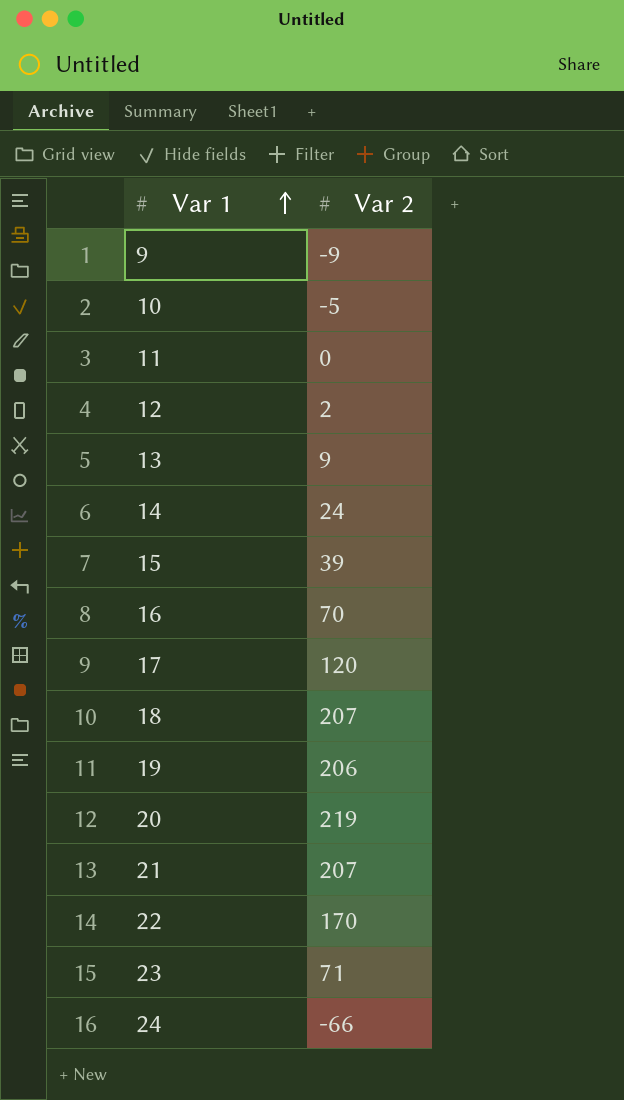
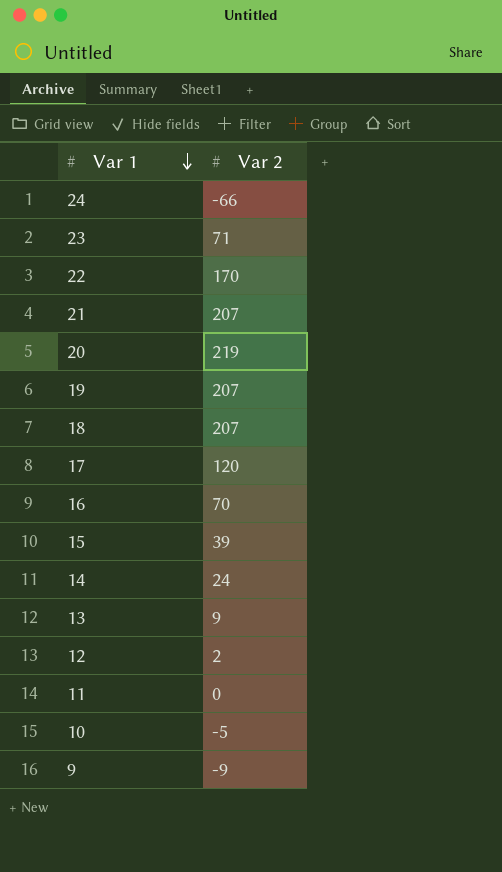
row order: Var 1 ascending -> Var 1 descending
19 | Var 2: 206 -> 207

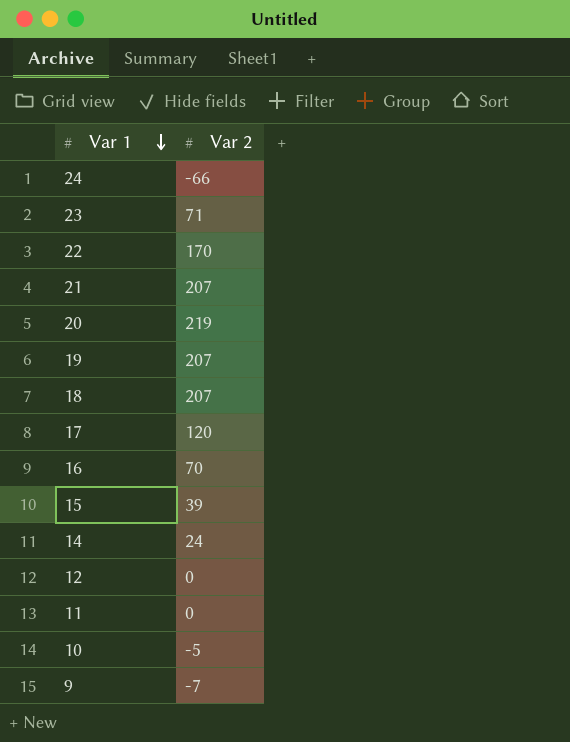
row 13: 9 -> none
12 | Var 2: 2 -> 0
9 | Var 2: -9 -> -7

